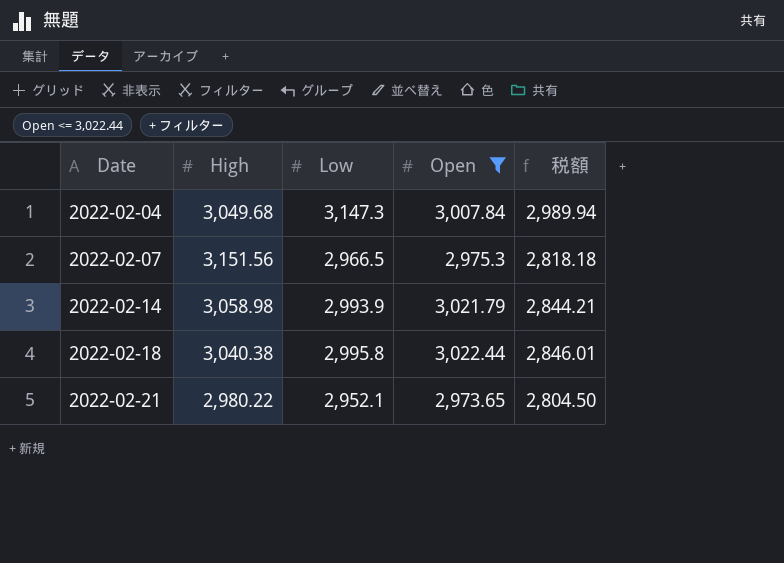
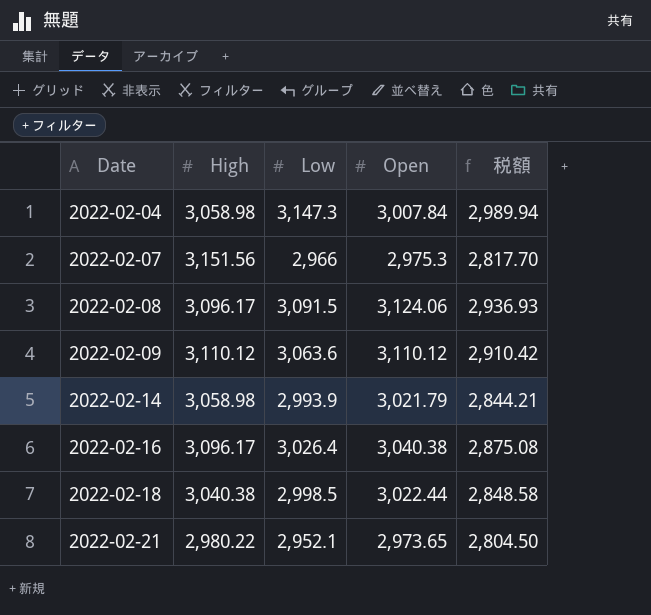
filter: Open <= 3,022.44 -> none
2022-02-04 | High: 3,049.68 -> 3,058.98
2022-02-07 | Low: 2,966.5 -> 2,966
2022-02-07 | 税額: 2,818.18 -> 2,817.70
2022-02-18 | Low: 2,995.8 -> 2,998.5
2022-02-18 | 税額: 2,846.01 -> 2,848.58

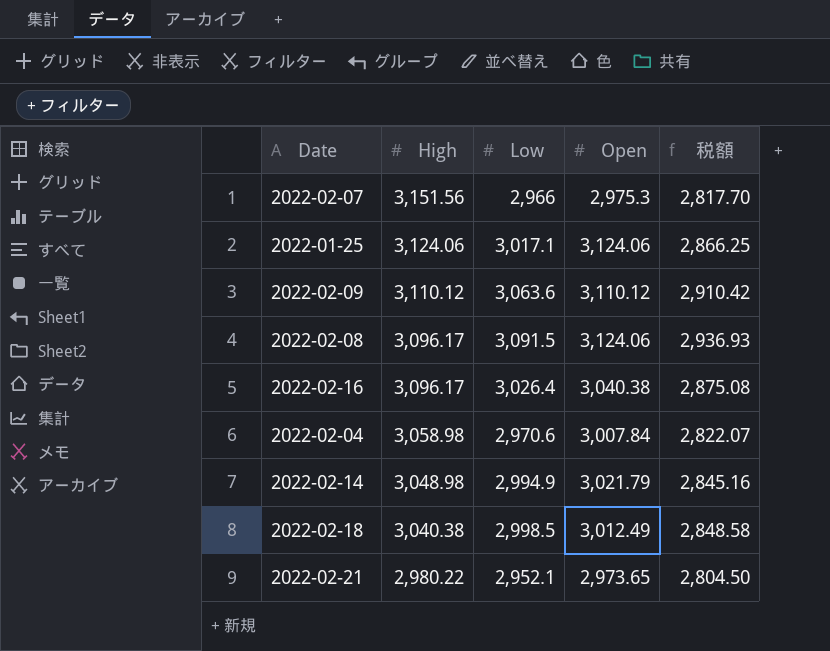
row order: Date ascending -> High descending
row 2022-01-25: none -> 3,124.06 | 3,017.1 | 3,124.06 | 2,866.25
2022-02-04 | Low: 3,147.3 -> 2,970.6
2022-02-04 | 税額: 2,989.94 -> 2,822.07
2022-02-14 | High: 3,058.98 -> 3,048.98
2022-02-14 | Low: 2,993.9 -> 2,994.9
2022-02-14 | 税額: 2,844.21 -> 2,845.16
2022-02-18 | Open: 3,022.44 -> 3,012.49

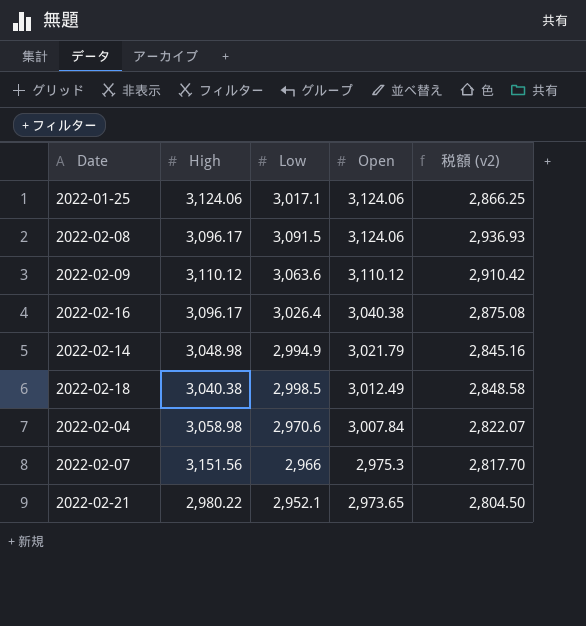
row order: High descending -> Open descending
column name: 税額 -> 税額 (v2)

